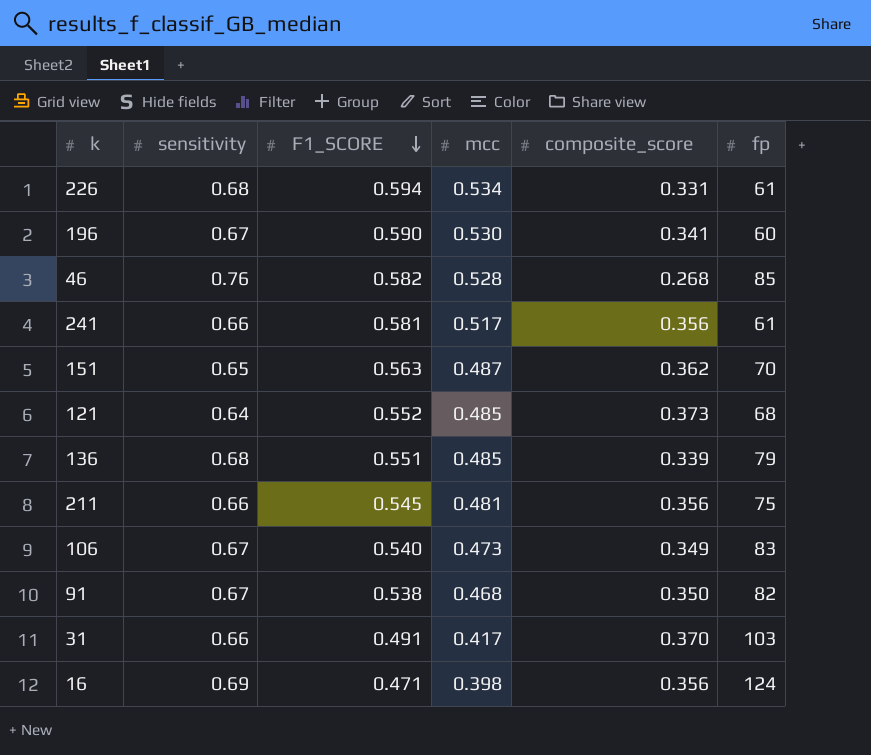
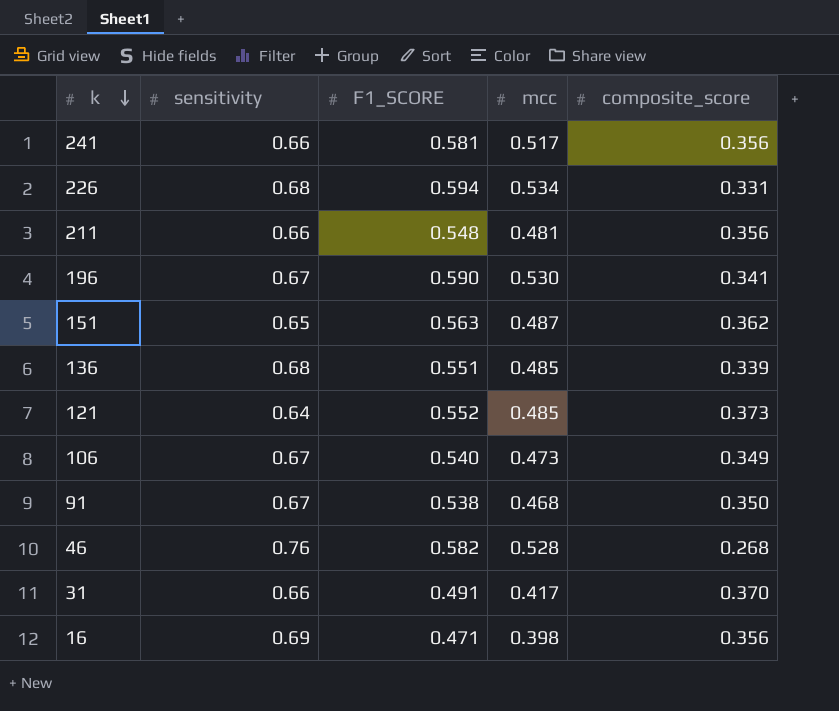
row order: F1_SCORE descending -> k descending
column fp | position: 6 -> none
211 | F1_SCORE: 0.545 -> 0.548

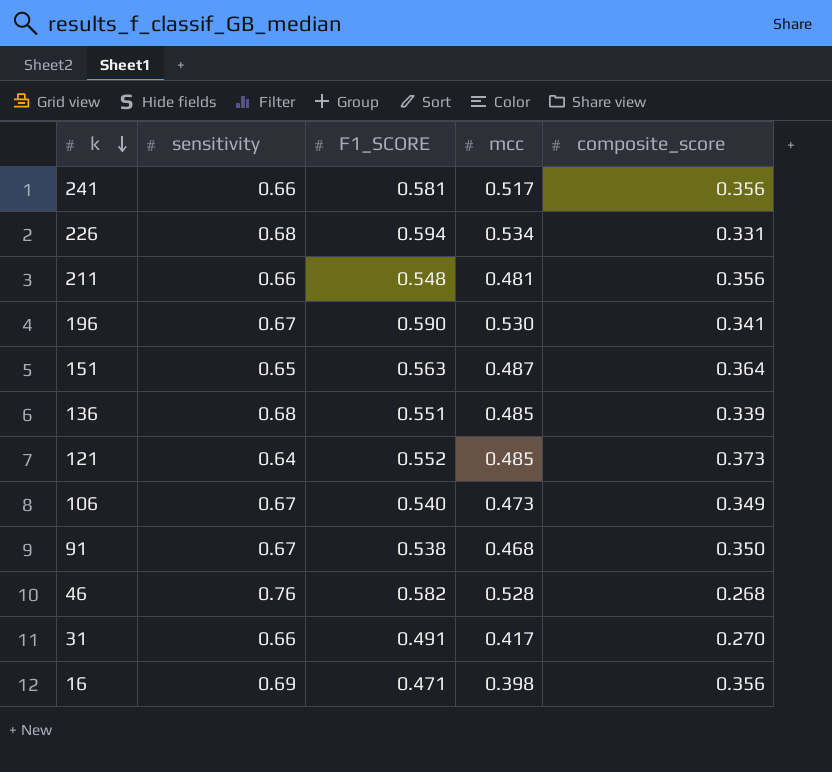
151 | composite_score: 0.362 -> 0.364
31 | composite_score: 0.370 -> 0.270

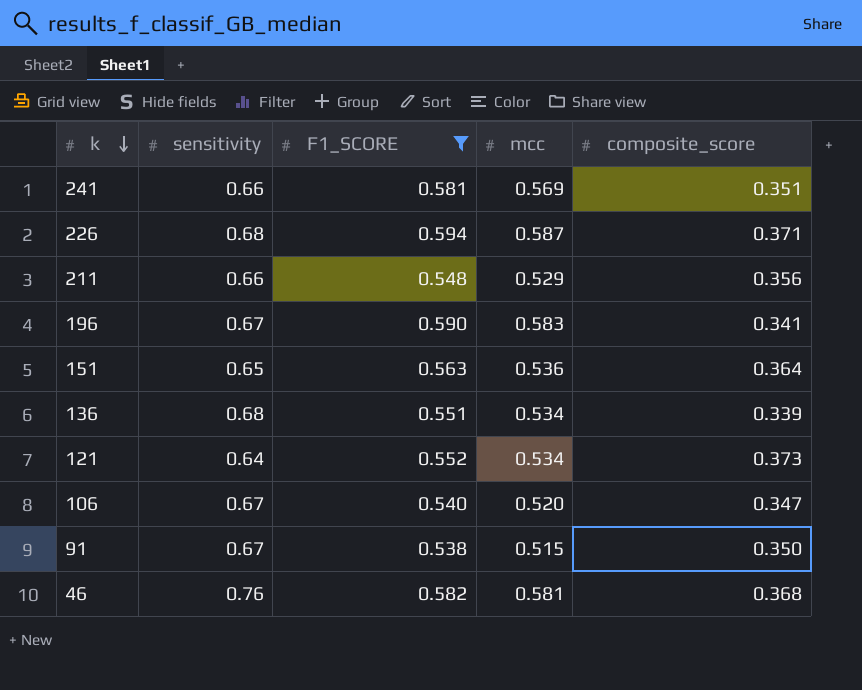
filter: none -> F1_SCORE >= 0.538
241 | mcc: 0.517 -> 0.569
241 | composite_score: 0.356 -> 0.351
226 | mcc: 0.534 -> 0.587
226 | composite_score: 0.331 -> 0.371
211 | mcc: 0.481 -> 0.529
196 | mcc: 0.530 -> 0.583
151 | mcc: 0.487 -> 0.536
136 | mcc: 0.485 -> 0.534
121 | mcc: 0.485 -> 0.534
106 | mcc: 0.473 -> 0.520
106 | composite_score: 0.349 -> 0.347
91 | mcc: 0.468 -> 0.515
46 | mcc: 0.528 -> 0.581
46 | composite_score: 0.268 -> 0.368

